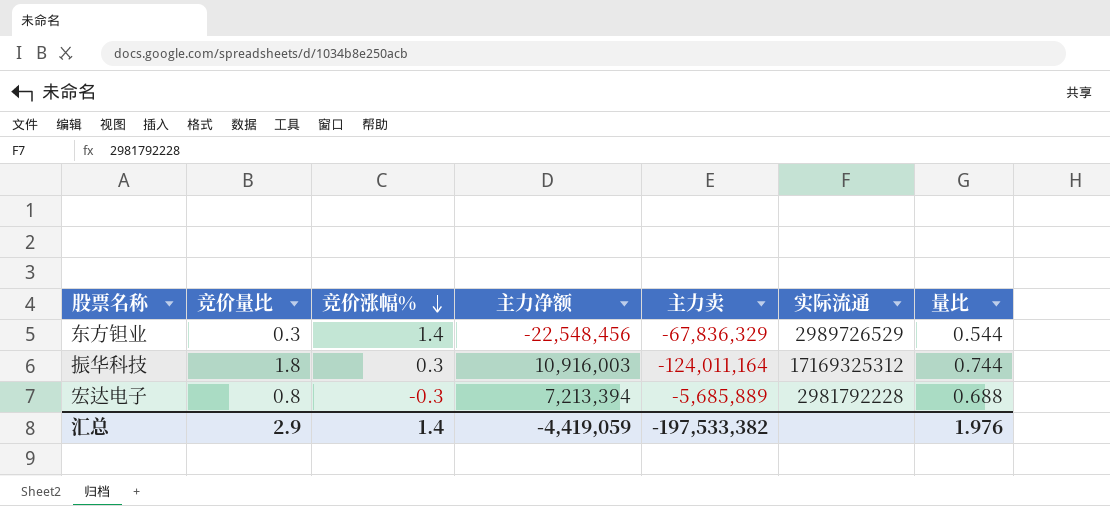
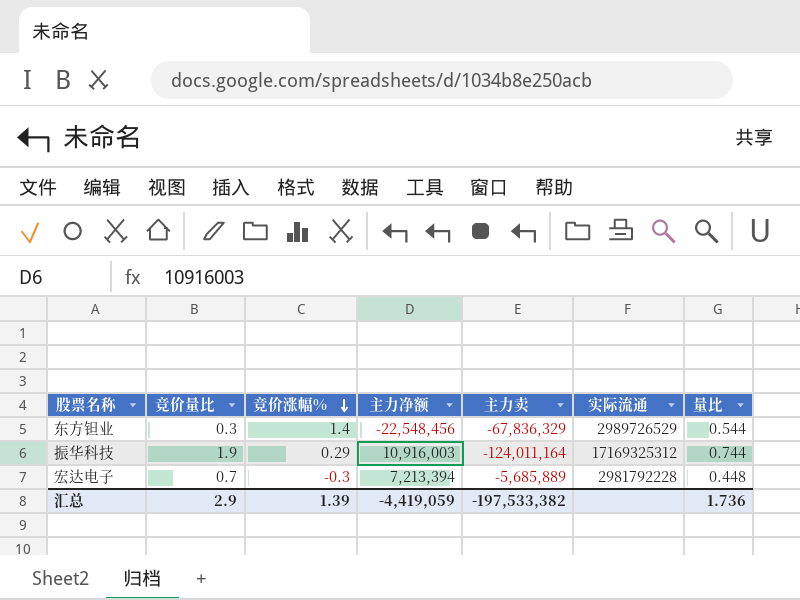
振华科技 | 竞价量比: 1.8 -> 1.9
振华科技 | 竞价涨幅%: 0.3 -> 0.29
宏达电子 | 竞价量比: 0.8 -> 0.7
宏达电子 | 量比: 0.688 -> 0.448
汇总 | 竞价涨幅%: 1.4 -> 1.39
汇总 | 量比: 1.976 -> 1.736

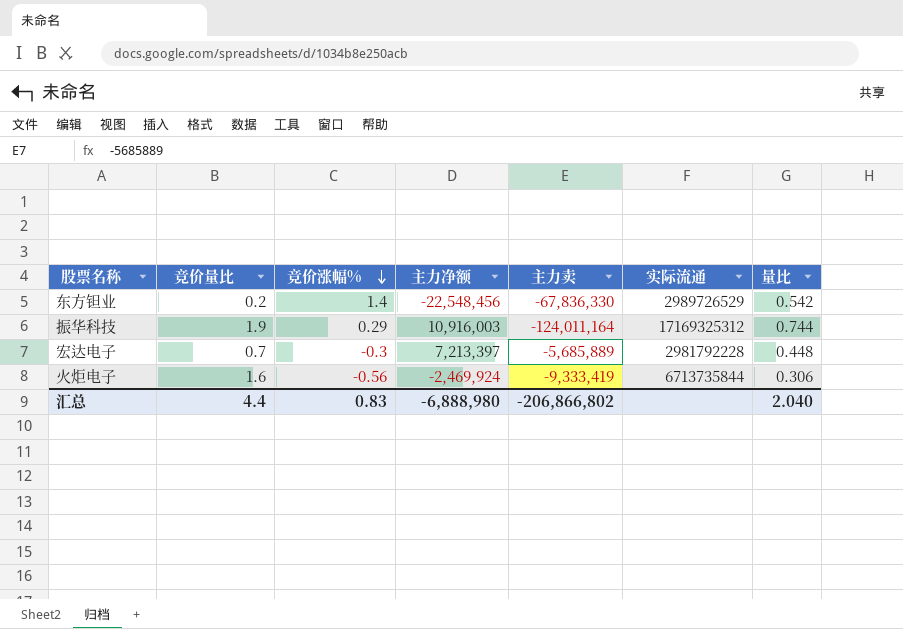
东方钽业 | 竞价量比: 0.3 -> 0.2
东方钽业 | 主力卖: -67,836,329 -> -67,836,330
东方钽业 | 量比: 0.544 -> 0.542
宏达电子 | 主力净额: 7,213,394 -> 7,213,397
row 火炬电子: none -> 1.6 | -0.56 | -2,469,924 | -9,333,419 | 6713735844 | 0.306
汇总 | 竞价量比: 2.9 -> 4.4
汇总 | 竞价涨幅%: 1.39 -> 0.83
汇总 | 主力净额: -4,419,059 -> -6,888,980
汇总 | 主力卖: -197,533,382 -> -206,866,802
汇总 | 量比: 1.736 -> 2.040

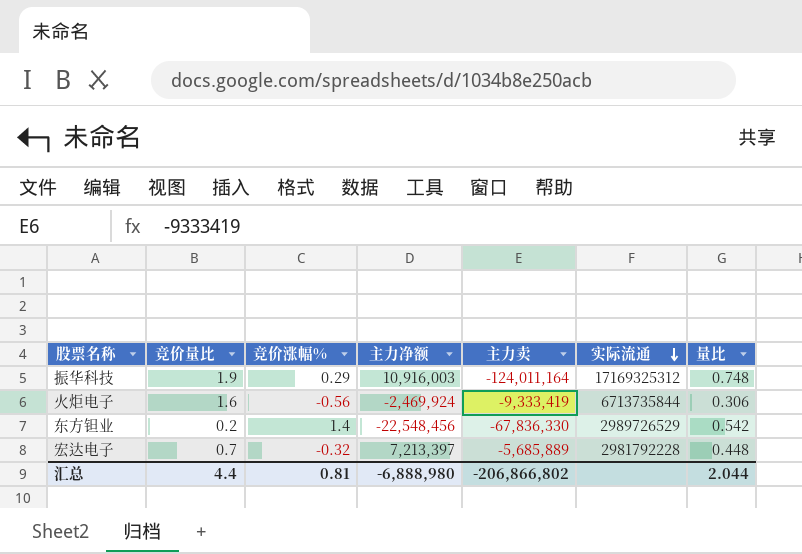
row order: 竞价涨幅% descending -> 实际流通 descending
振华科技 | 量比: 0.744 -> 0.748
宏达电子 | 竞价涨幅%: -0.3 -> -0.32
汇总 | 竞价涨幅%: 0.83 -> 0.81
汇总 | 量比: 2.040 -> 2.044

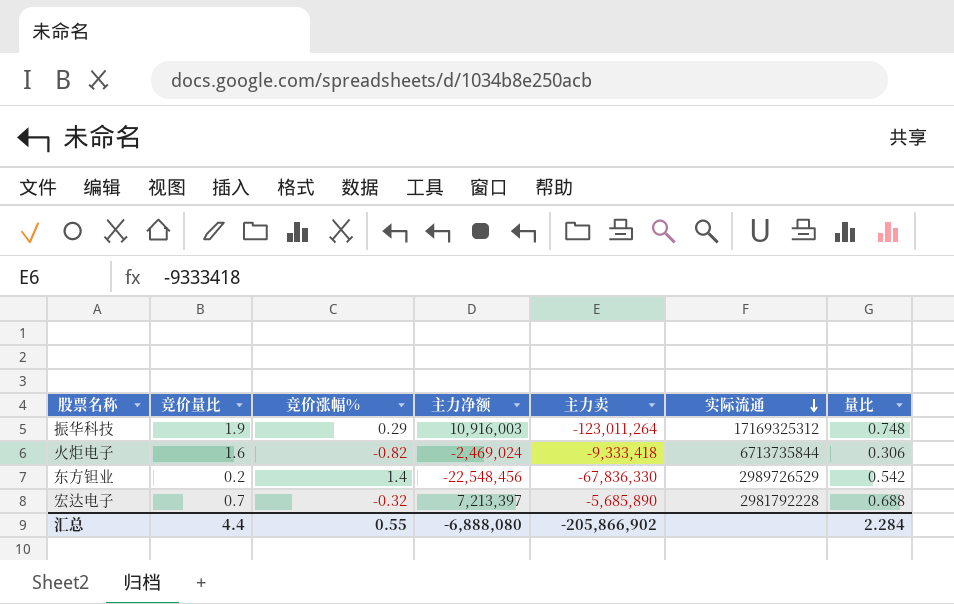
振华科技 | 主力卖: -124,011,164 -> -123,011,264
火炬电子 | 竞价涨幅%: -0.56 -> -0.82
火炬电子 | 主力净额: -2,469,924 -> -2,469,024
火炬电子 | 主力卖: -9,333,419 -> -9,333,418
宏达电子 | 主力卖: -5,685,889 -> -5,685,890
宏达电子 | 量比: 0.448 -> 0.688
汇总 | 竞价涨幅%: 0.81 -> 0.55
汇总 | 主力净额: -6,888,980 -> -6,888,080
汇总 | 主力卖: -206,866,802 -> -205,866,902
汇总 | 量比: 2.044 -> 2.284

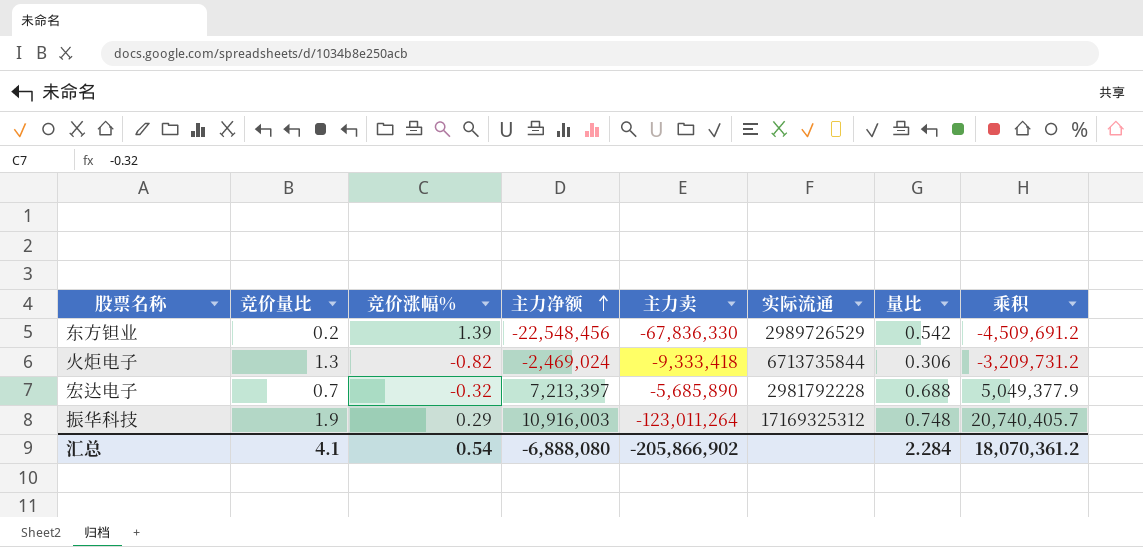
row order: 实际流通 descending -> 主力净额 ascending
column 乘积 | formula: none -> [竞价量比] * [主力净额]
东方钽业 | 竞价涨幅%: 1.4 -> 1.39
火炬电子 | 竞价量比: 1.6 -> 1.3
汇总 | 竞价量比: 4.4 -> 4.1
汇总 | 竞价涨幅%: 0.55 -> 0.54

